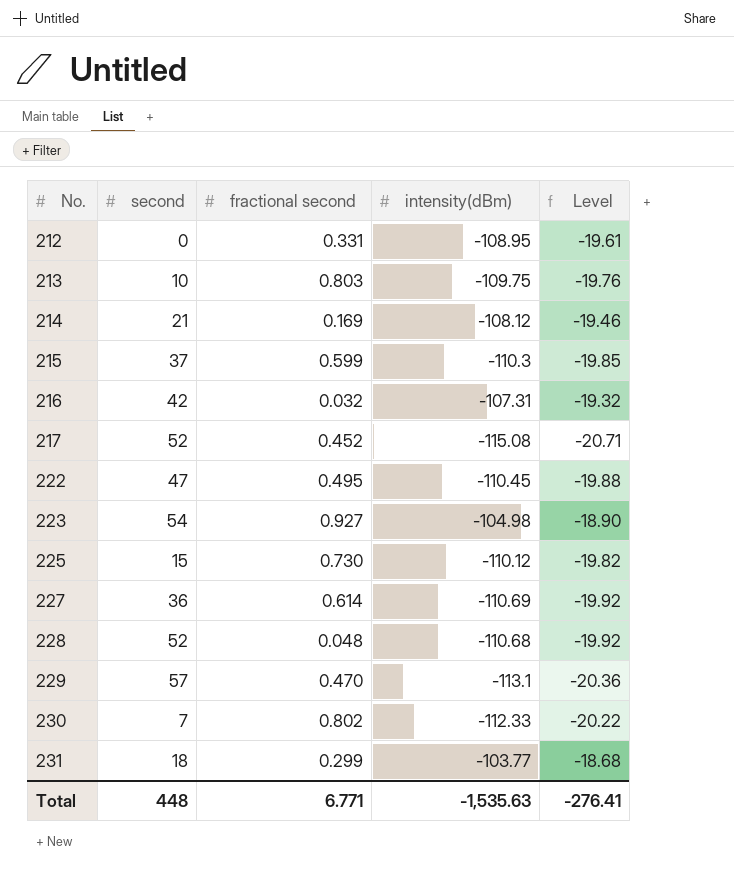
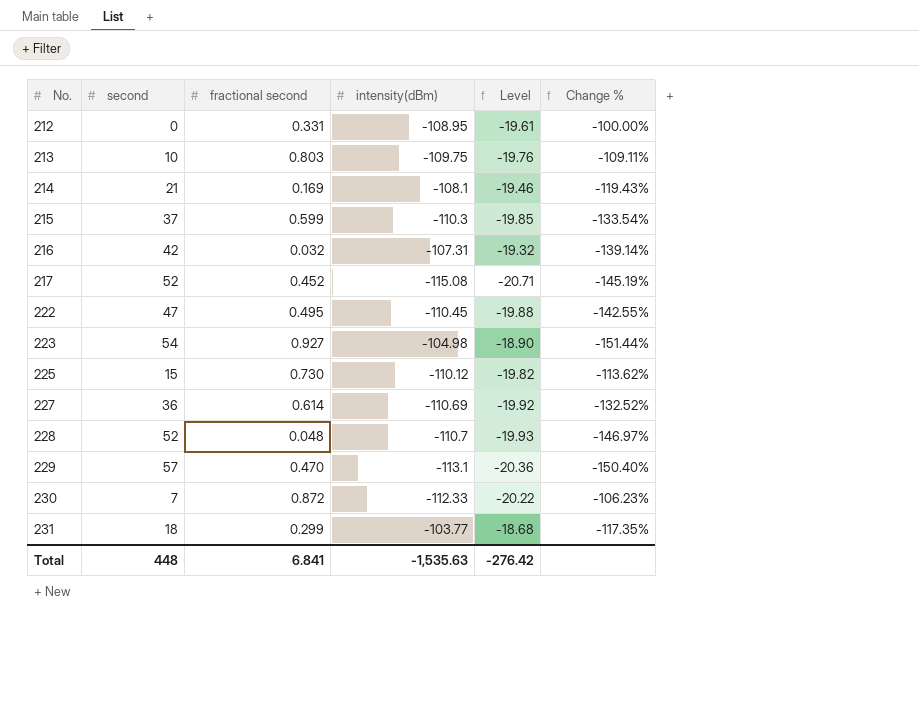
column Change % | formula: none -> ([second] - [intensity(dBm)]) / [intensity(dBm)]
214 | intensity(dBm): -108.12 -> -108.1
228 | intensity(dBm): -110.68 -> -110.7
228 | Level: -19.92 -> -19.93
230 | fractional second: 0.802 -> 0.872
Total | fractional second: 6.771 -> 6.841
Total | Level: -276.41 -> -276.42

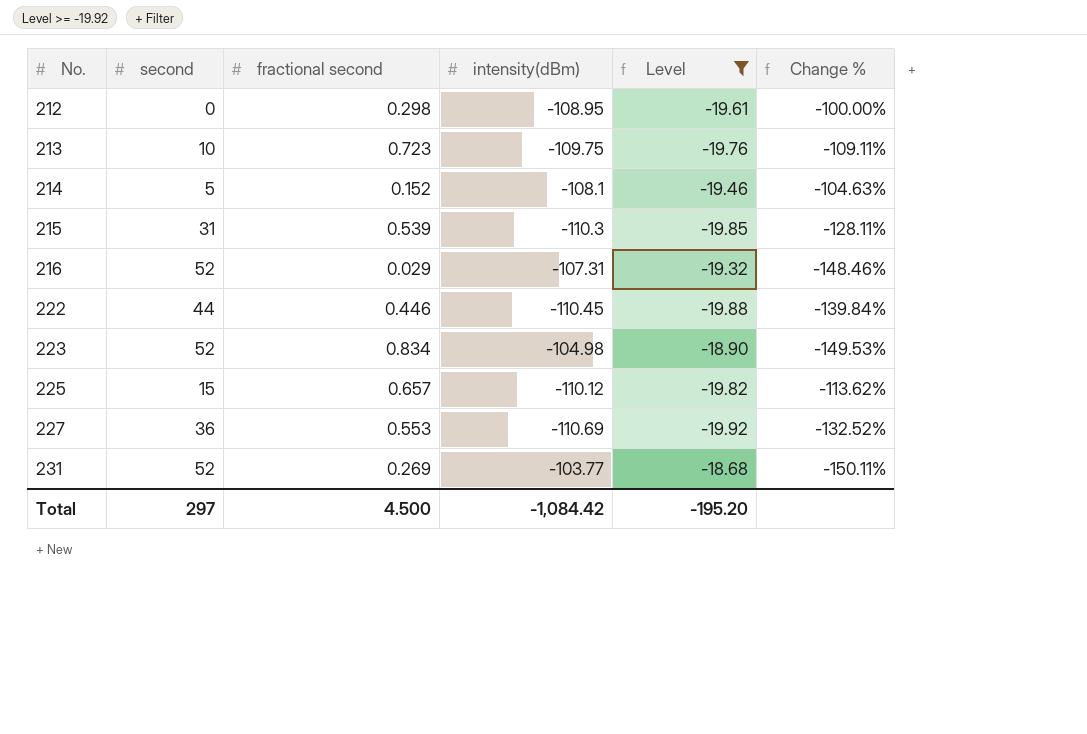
filter: none -> Level >= -19.92
212 | fractional second: 0.331 -> 0.298
213 | fractional second: 0.803 -> 0.723
214 | second: 21 -> 5
214 | fractional second: 0.169 -> 0.152
214 | Change %: -119.43% -> -104.63%
215 | second: 37 -> 31
215 | fractional second: 0.599 -> 0.539
215 | Change %: -133.54% -> -128.11%
216 | second: 42 -> 52
216 | fractional second: 0.032 -> 0.029
216 | Change %: -139.14% -> -148.46%
222 | second: 47 -> 44
222 | fractional second: 0.495 -> 0.446
222 | Change %: -142.55% -> -139.84%
223 | second: 54 -> 52
223 | fractional second: 0.927 -> 0.834
223 | Change %: -151.44% -> -149.53%
225 | fractional second: 0.730 -> 0.657
227 | fractional second: 0.614 -> 0.553
231 | second: 18 -> 52
231 | fractional second: 0.299 -> 0.269
231 | Change %: -117.35% -> -150.11%
Total | second: 448 -> 297
Total | fractional second: 6.841 -> 4.500
Total | intensity(dBm): -1,535.63 -> -1,084.42
Total | Level: -276.42 -> -195.20

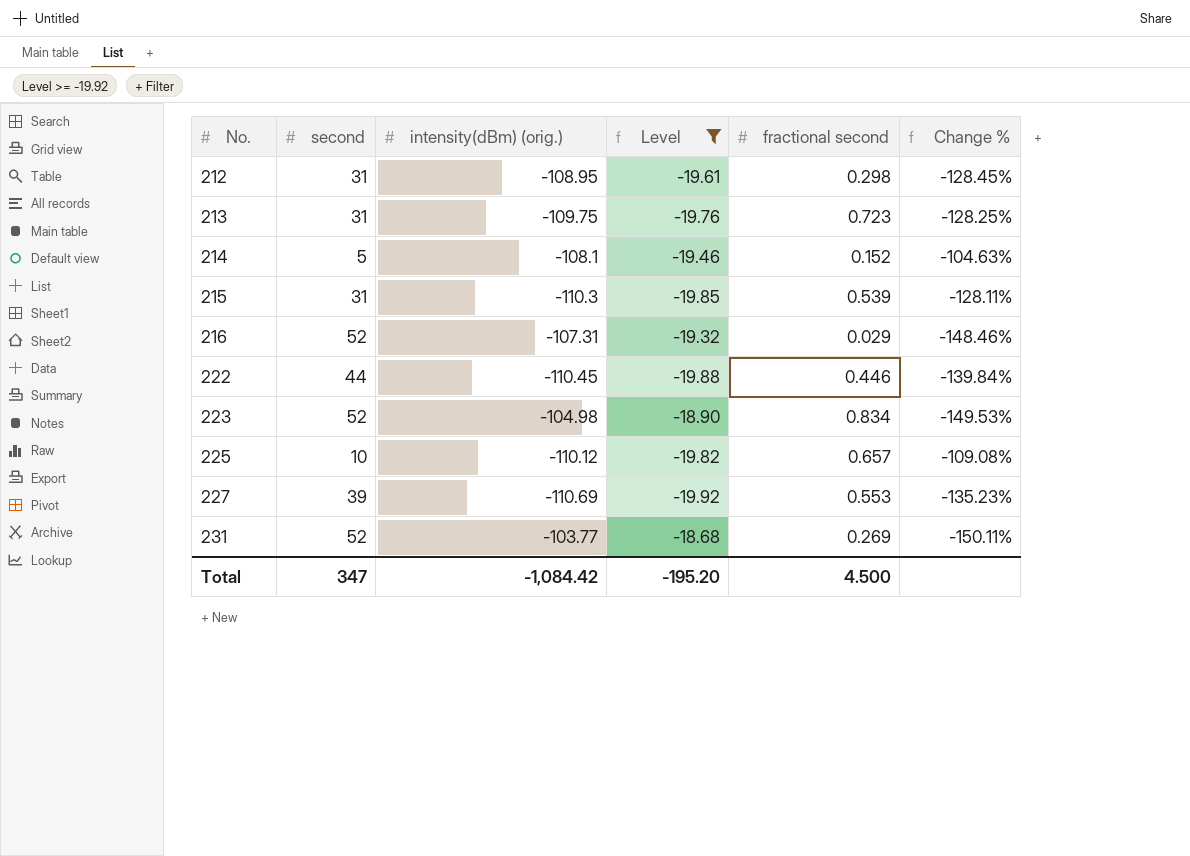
column name: intensity(dBm) -> intensity(dBm) (orig.)
column fractional second | position: 3 -> 5
212 | second: 0 -> 31
212 | Change %: -100.00% -> -128.45%
213 | second: 10 -> 31
213 | Change %: -109.11% -> -128.25%
225 | second: 15 -> 10
225 | Change %: -113.62% -> -109.08%
227 | second: 36 -> 39
227 | Change %: -132.52% -> -135.23%
Total | second: 297 -> 347

